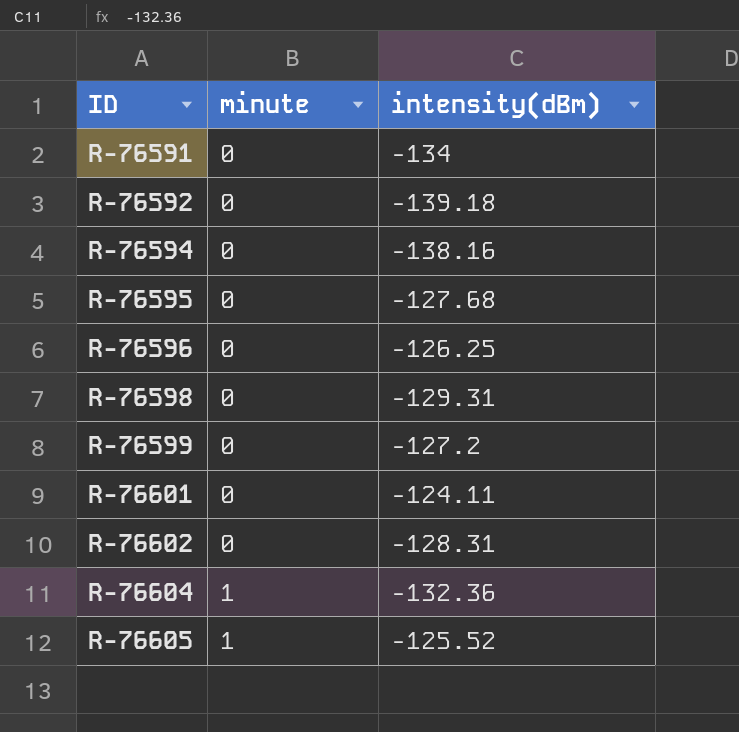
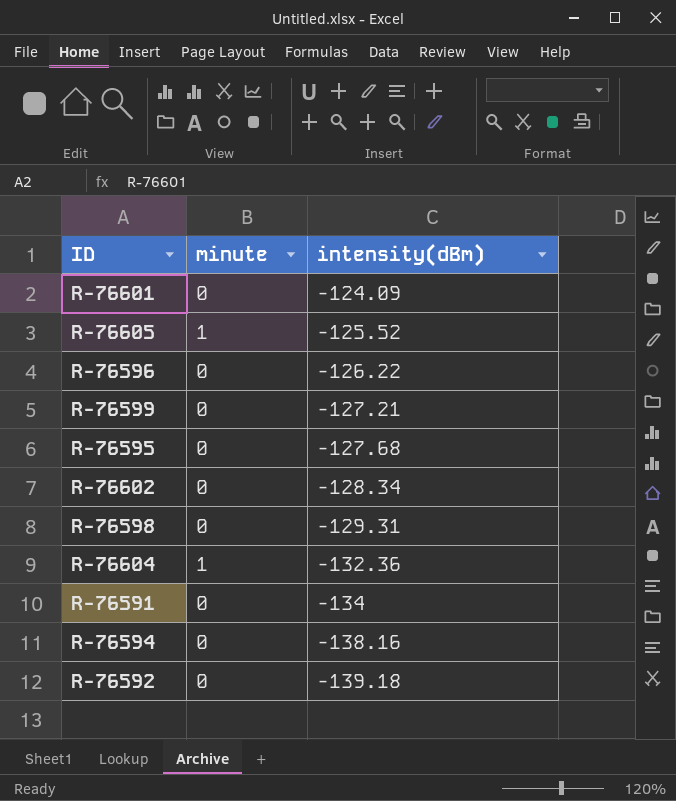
row order: ID ascending -> intensity(dBm) descending
R-76601 | intensity(dBm): -124.11 -> -124.09
R-76596 | intensity(dBm): -126.25 -> -126.22
R-76599 | intensity(dBm): -127.2 -> -127.21
R-76602 | intensity(dBm): -128.31 -> -128.34

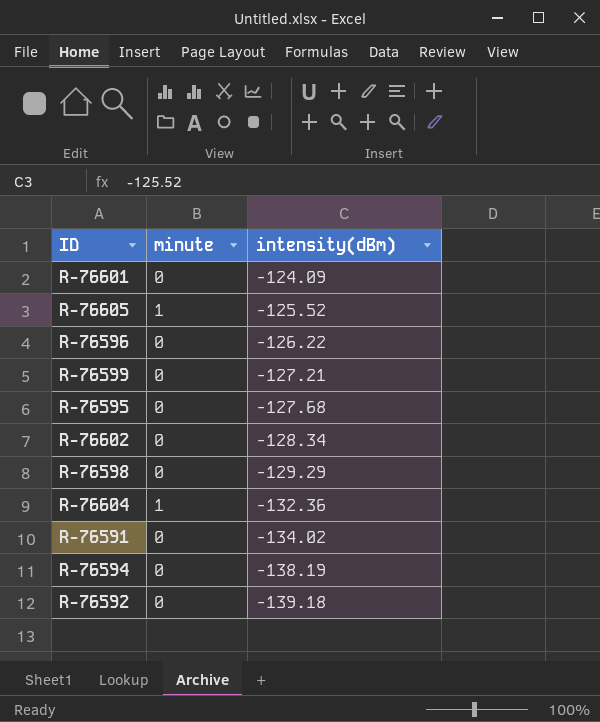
R-76598 | intensity(dBm): -129.31 -> -129.29
R-76591 | intensity(dBm): -134 -> -134.02
R-76594 | intensity(dBm): -138.16 -> -138.19

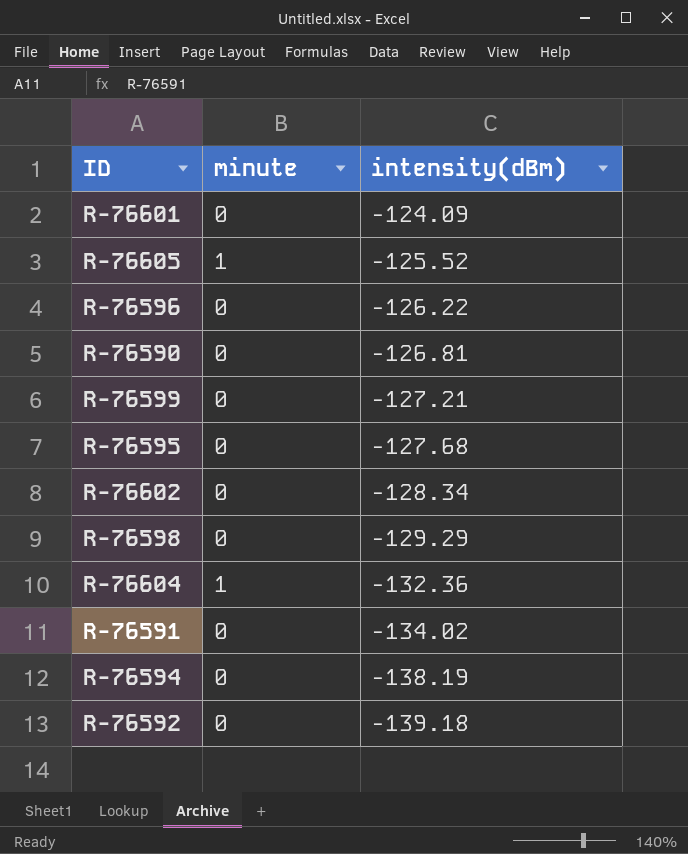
row R-76590: none -> 0 | -126.81

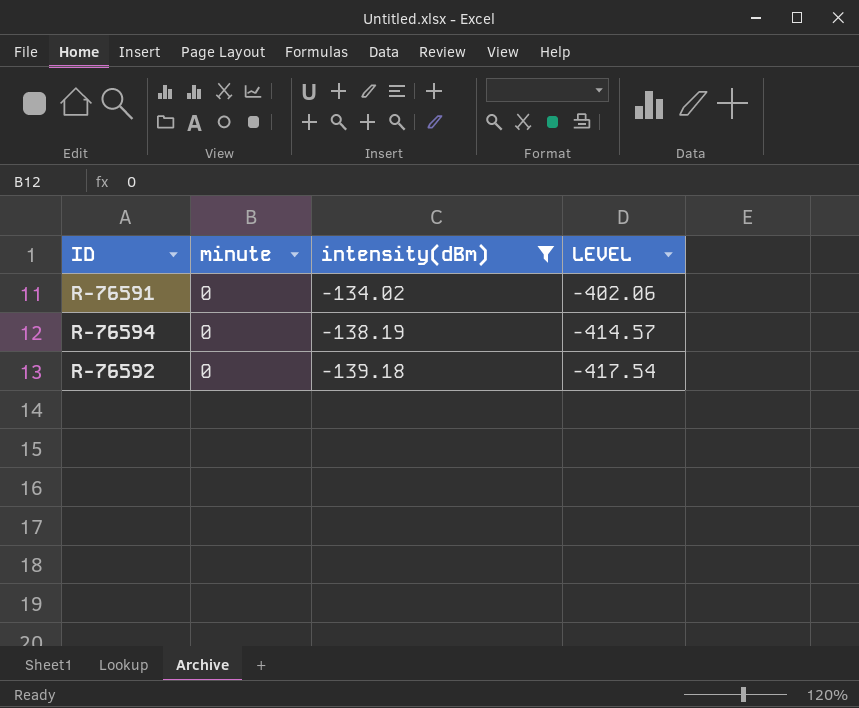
filter: none -> intensity(dBm) <= -134.02
column LEVEL | formula: none -> [intensity(dBm)] * 3

